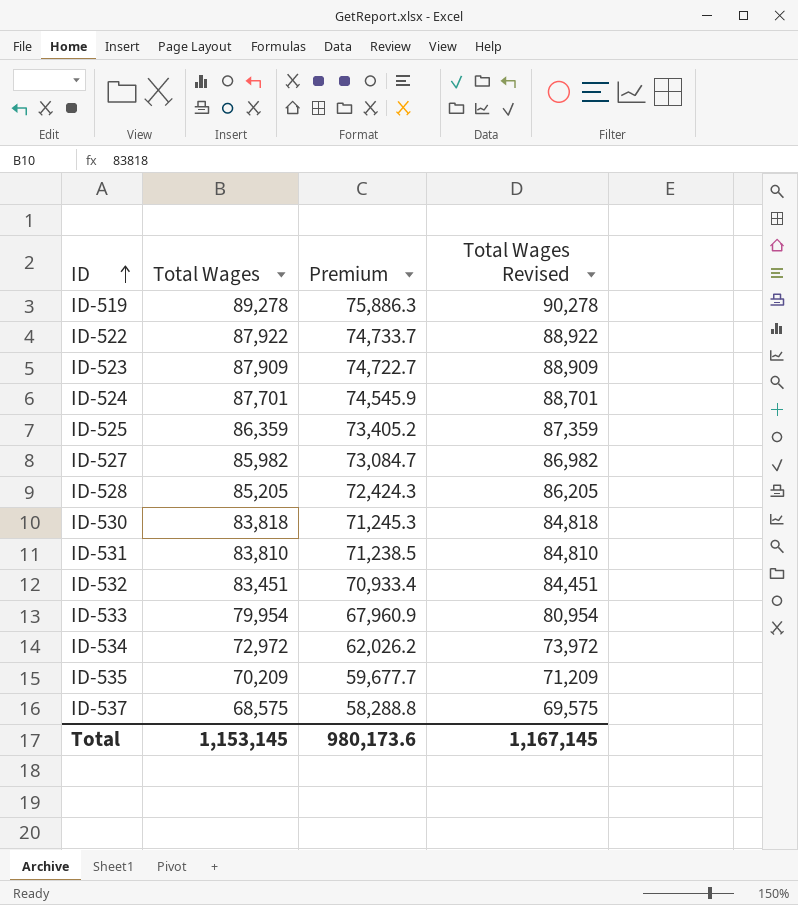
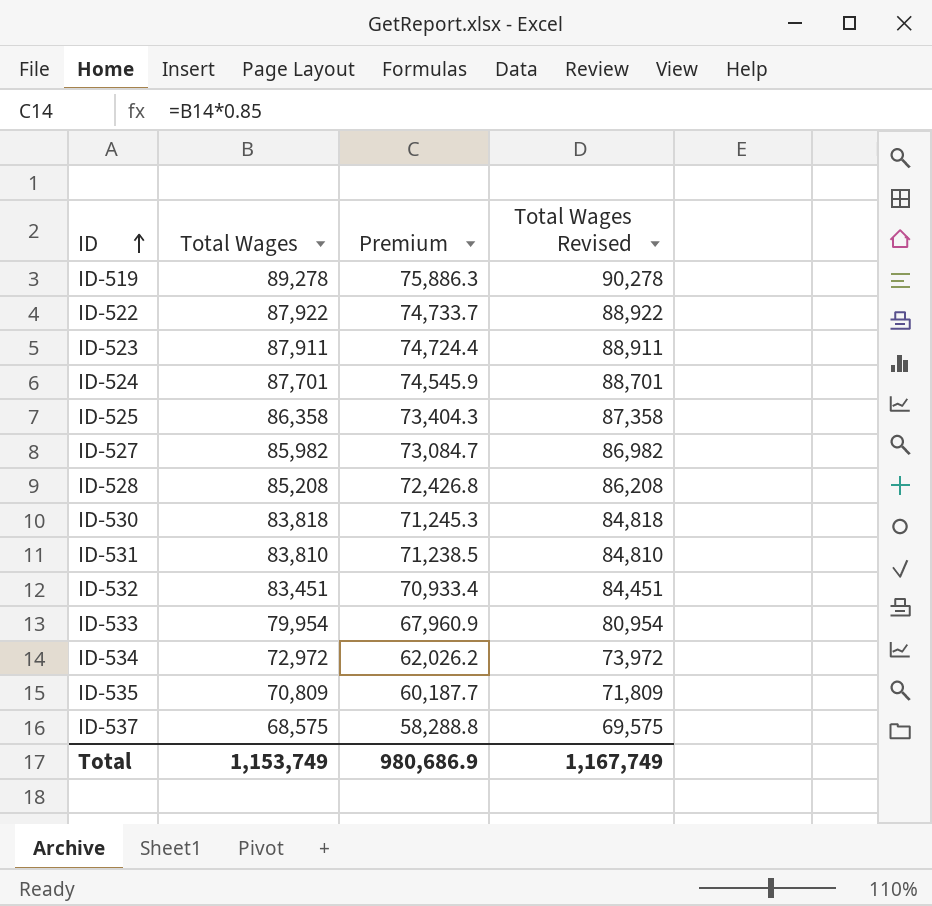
ID-523 | Total Wages: 87,909 -> 87,911
ID-523 | Premium: 74,722.7 -> 74,724.4
ID-523 | Total Wages Revised: 88,909 -> 88,911
ID-525 | Total Wages: 86,359 -> 86,358
ID-525 | Premium: 73,405.2 -> 73,404.3
ID-525 | Total Wages Revised: 87,359 -> 87,358
ID-528 | Total Wages: 85,205 -> 85,208
ID-528 | Premium: 72,424.3 -> 72,426.8
ID-528 | Total Wages Revised: 86,205 -> 86,208
ID-535 | Total Wages: 70,209 -> 70,809
ID-535 | Premium: 59,677.7 -> 60,187.7
ID-535 | Total Wages Revised: 71,209 -> 71,809
Total | Total Wages: 1,153,145 -> 1,153,749
Total | Premium: 980,173.6 -> 980,686.9
Total | Total Wages Revised: 1,167,145 -> 1,167,749

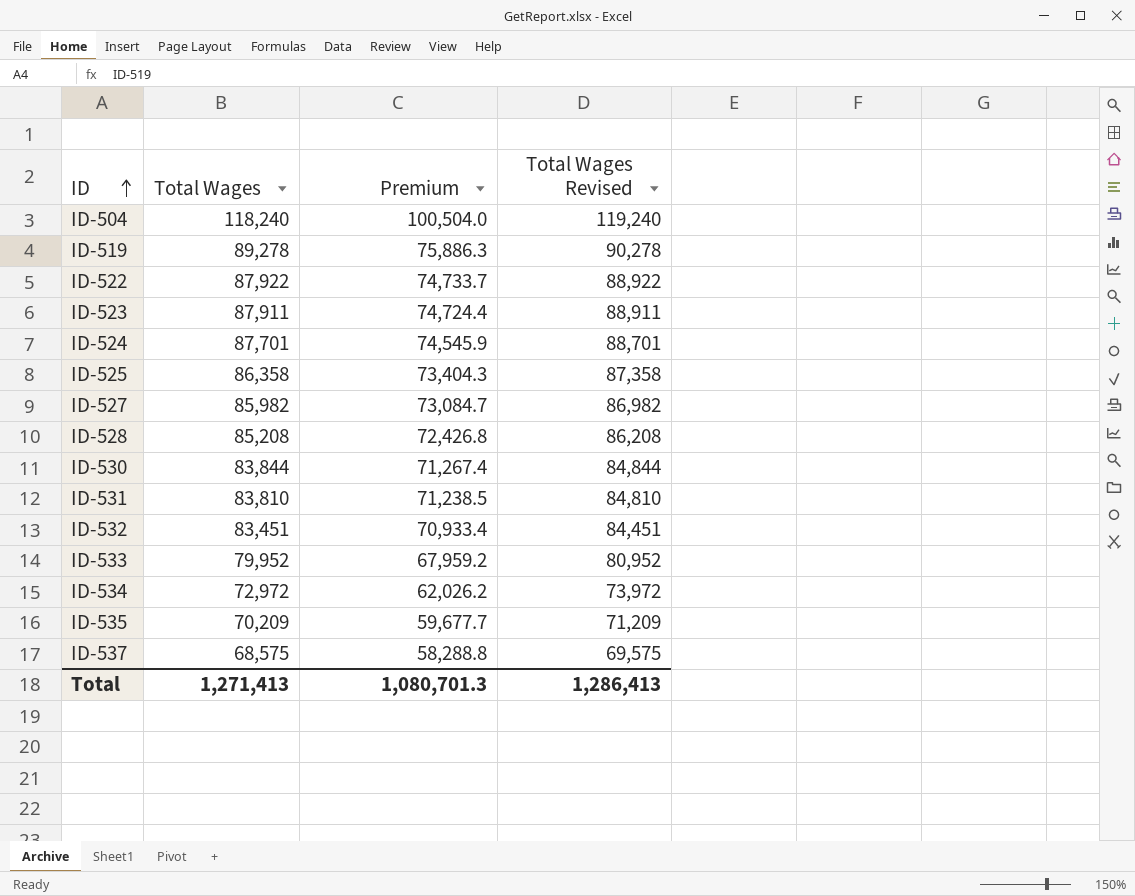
row ID-504: none -> 118,240 | 100,504.0 | 119,240
ID-530 | Total Wages: 83,818 -> 83,844
ID-530 | Premium: 71,245.3 -> 71,267.4
ID-530 | Total Wages Revised: 84,818 -> 84,844
ID-533 | Total Wages: 79,954 -> 79,952
ID-533 | Premium: 67,960.9 -> 67,959.2
ID-533 | Total Wages Revised: 80,954 -> 80,952
ID-535 | Total Wages: 70,809 -> 70,209
ID-535 | Premium: 60,187.7 -> 59,677.7
ID-535 | Total Wages Revised: 71,809 -> 71,209
Total | Total Wages: 1,153,749 -> 1,271,413
Total | Premium: 980,686.9 -> 1,080,701.3
Total | Total Wages Revised: 1,167,749 -> 1,286,413

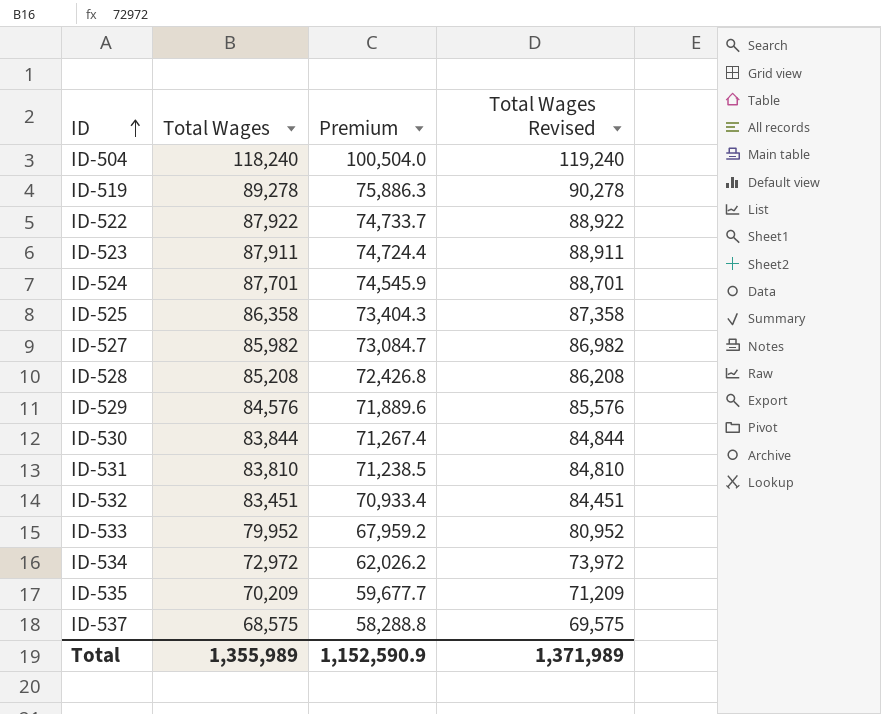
row ID-529: none -> 84,576 | 71,889.6 | 85,576
Total | Total Wages: 1,271,413 -> 1,355,989
Total | Premium: 1,080,701.3 -> 1,152,590.9
Total | Total Wages Revised: 1,286,413 -> 1,371,989

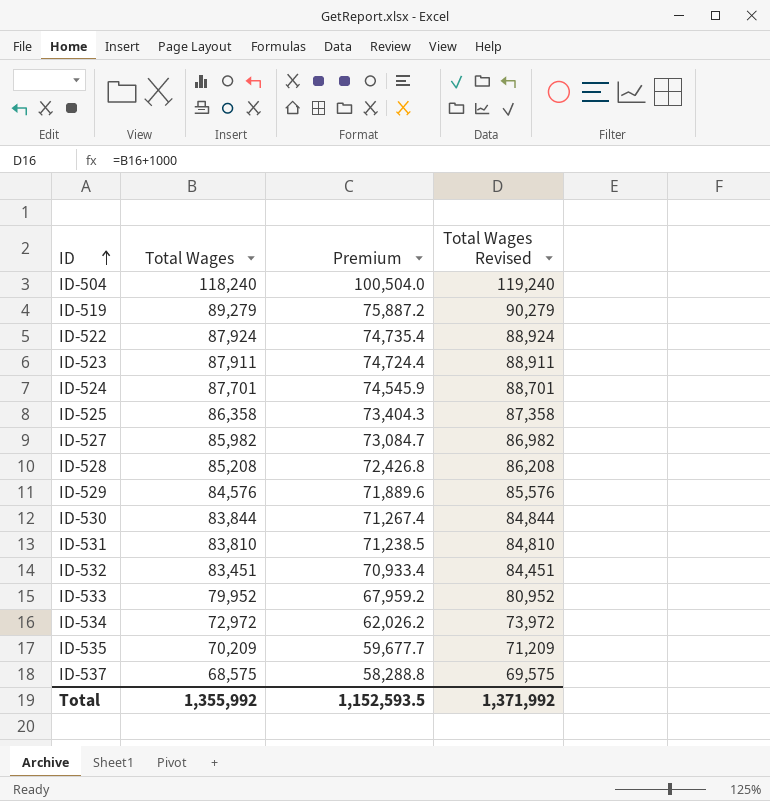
ID-519 | Total Wages: 89,278 -> 89,279
ID-519 | Premium: 75,886.3 -> 75,887.2
ID-519 | Total Wages Revised: 90,278 -> 90,279
ID-522 | Total Wages: 87,922 -> 87,924
ID-522 | Premium: 74,733.7 -> 74,735.4
ID-522 | Total Wages Revised: 88,922 -> 88,924
Total | Total Wages: 1,355,989 -> 1,355,992
Total | Premium: 1,152,590.9 -> 1,152,593.5
Total | Total Wages Revised: 1,371,989 -> 1,371,992

